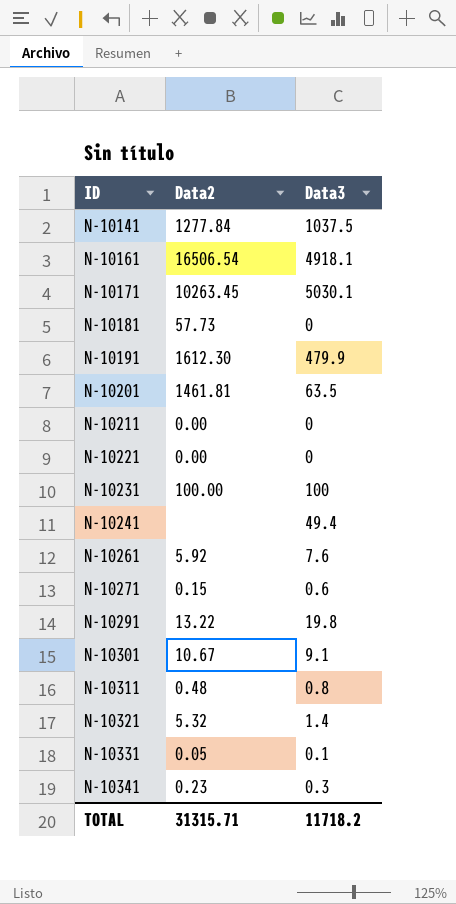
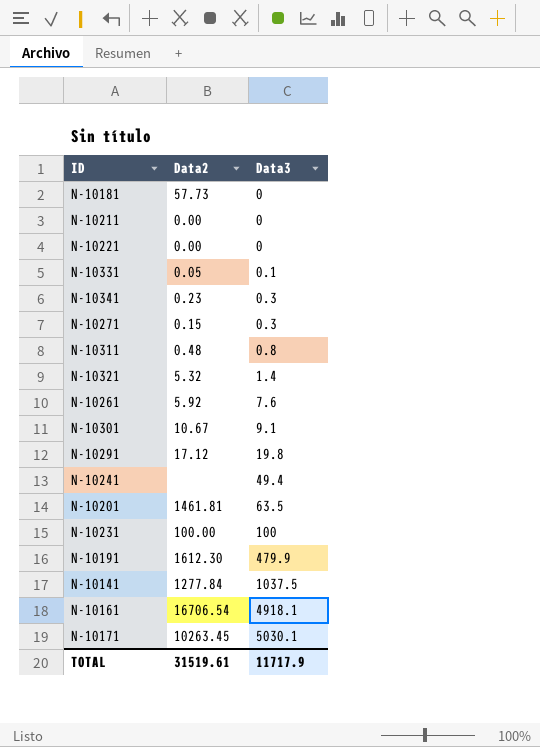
row order: ID ascending -> Data3 ascending
N-10271 | Data3: 0.6 -> 0.3
N-10291 | Data2: 13.22 -> 17.12
N-10161 | Data2: 16506.54 -> 16706.54
TOTAL | Data2: 31315.71 -> 31519.61
TOTAL | Data3: 11718.2 -> 11717.9

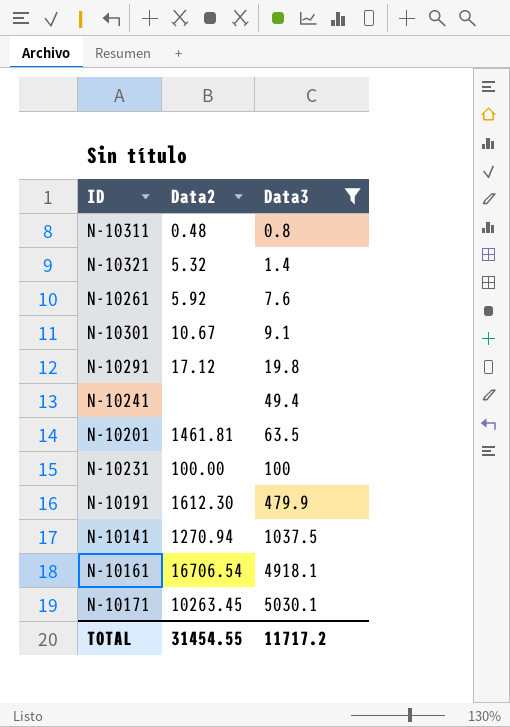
filter: none -> Data3 >= 0.8
N-10141 | Data2: 1277.84 -> 1270.94
TOTAL | Data2: 31519.61 -> 31454.55
TOTAL | Data3: 11717.9 -> 11717.2

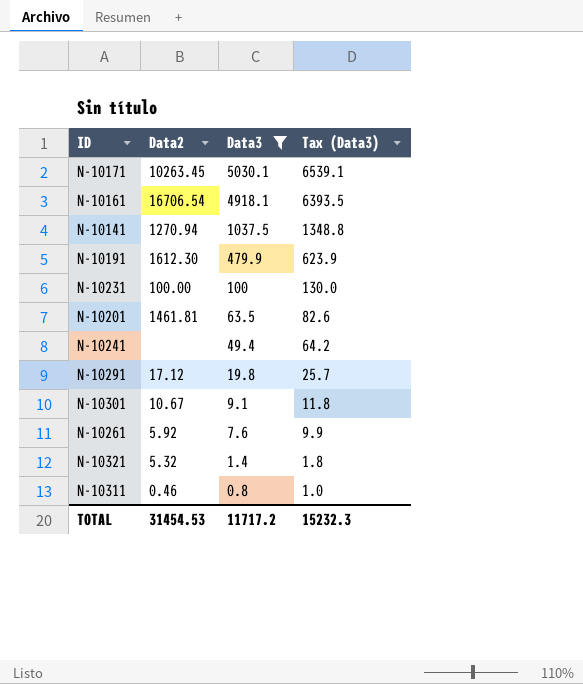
row order: Data3 ascending -> Data3 descending
column Tax (Data3) | formula: none -> [Data3] * 1.3
N-10311 | Data2: 0.48 -> 0.46
TOTAL | Data2: 31454.55 -> 31454.53

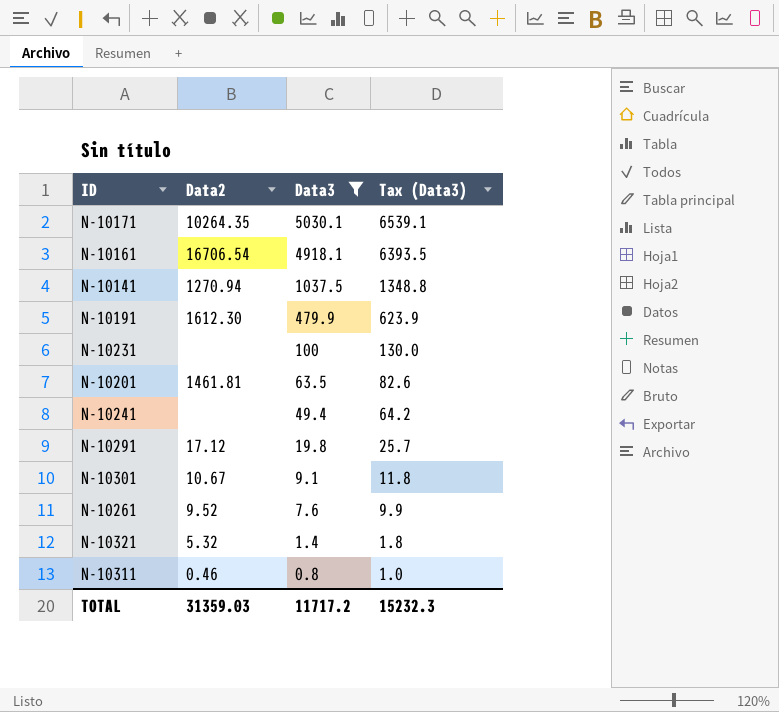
N-10171 | Data2: 10263.45 -> 10264.35
N-10231 | Data2: 100.00 -> none
N-10261 | Data2: 5.92 -> 9.52
TOTAL | Data2: 31454.53 -> 31359.03

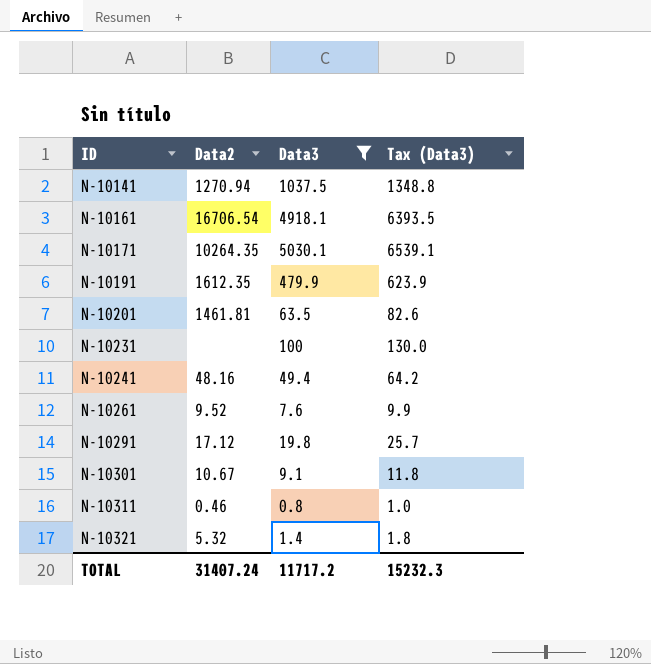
row order: Data3 descending -> ID ascending
N-10191 | Data2: 1612.30 -> 1612.35
N-10241 | Data2: none -> 48.16
TOTAL | Data2: 31359.03 -> 31407.24

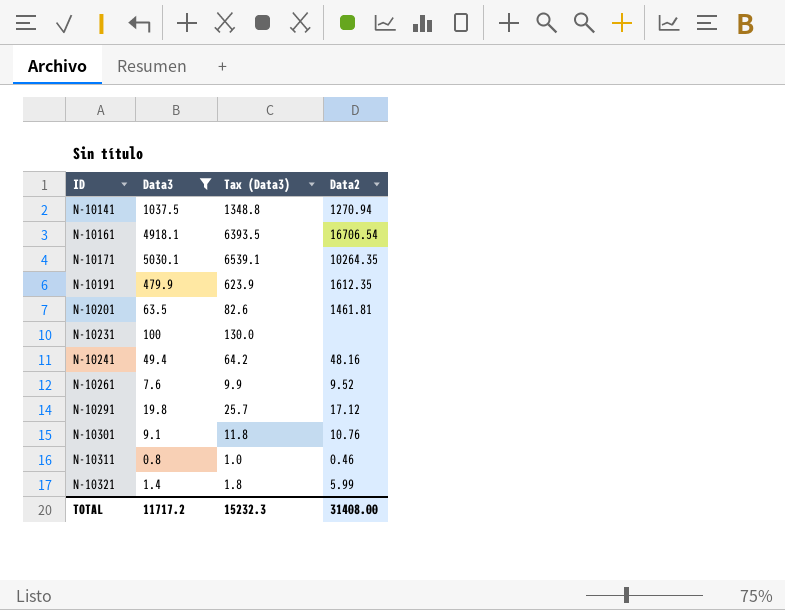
column Data2 | position: 2 -> 4
N-10301 | Data2: 10.67 -> 10.76
N-10321 | Data2: 5.32 -> 5.99
TOTAL | Data2: 31407.24 -> 31408.00

